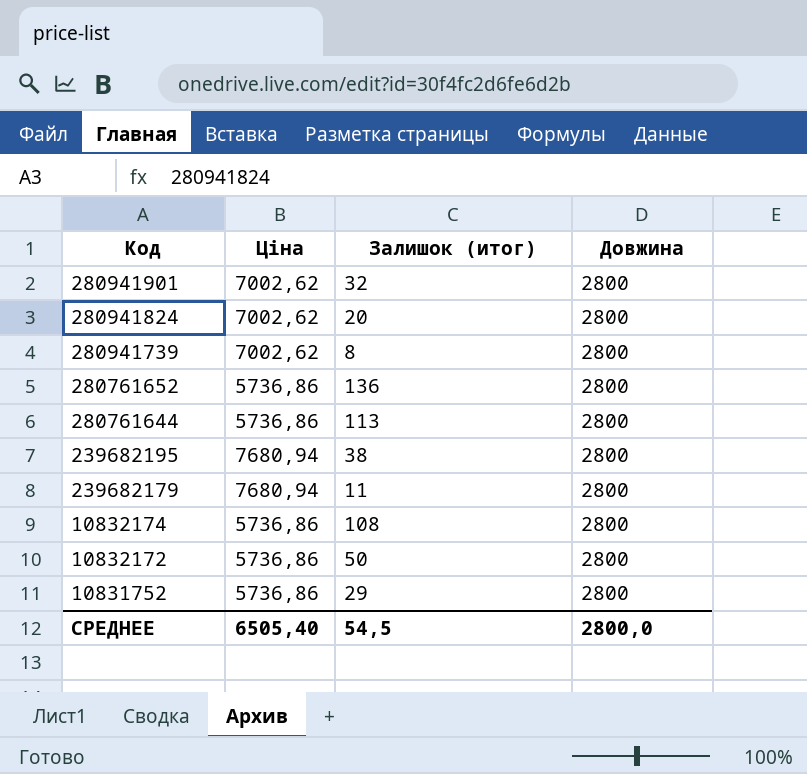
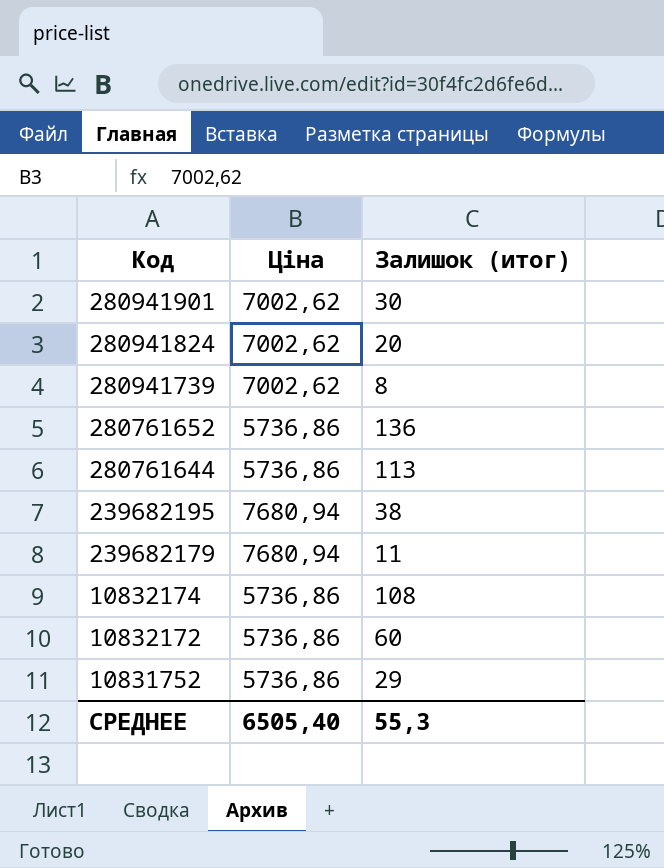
column Довжина | position: 4 -> none
280941901 | Залишок (итог): 32 -> 30
10832172 | Залишок (итог): 50 -> 60
СРЕДНЕЕ | Залишок (итог): 54,5 -> 55,3

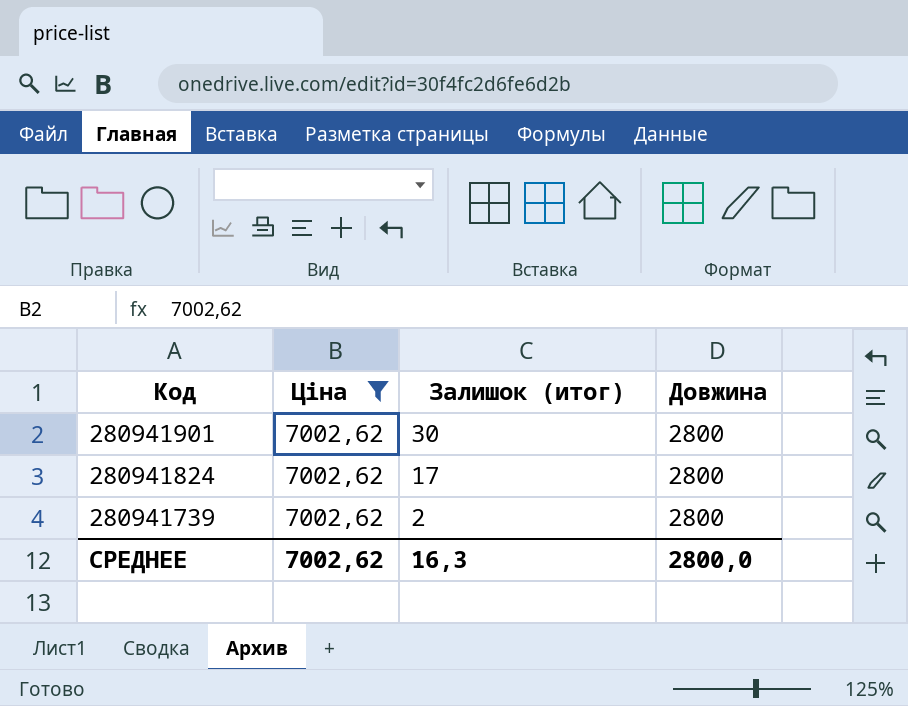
filter: none -> Ціна = 7002,62
column Довжина | position: none -> 4
280941824 | Залишок (итог): 20 -> 17
280941739 | Залишок (итог): 8 -> 2
СРЕДНЕЕ | Ціна: 6505,40 -> 7002,62
СРЕДНЕЕ | Залишок (итог): 55,3 -> 16,3

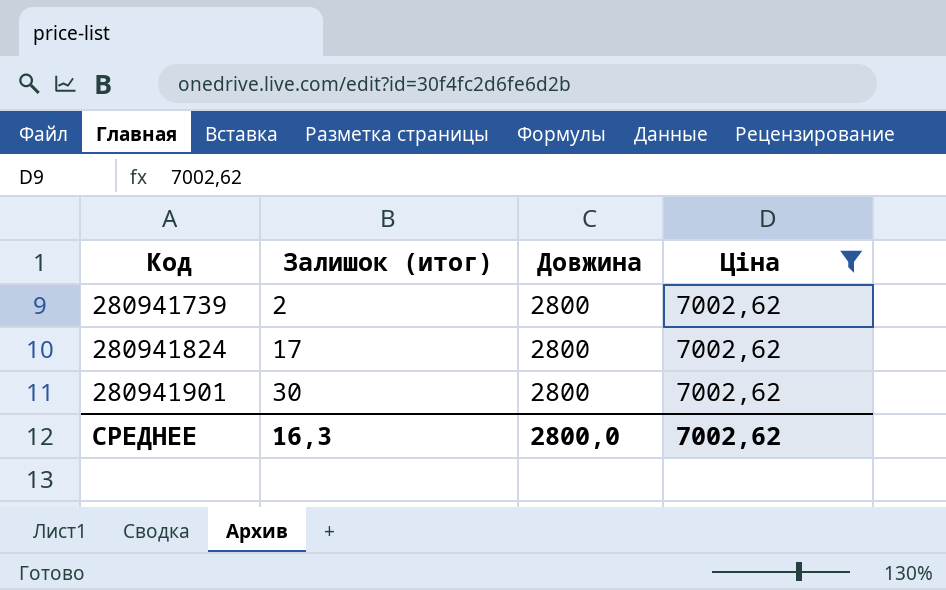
row order: Код descending -> Код ascending
column Ціна | position: 2 -> 4

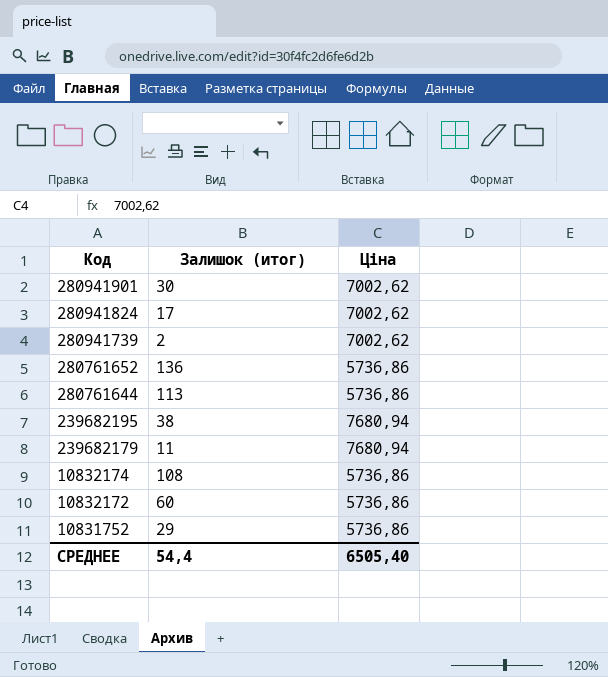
filter: Ціна = 7002,62 -> none
row order: Код ascending -> Код descending
column Довжина | position: 3 -> none
СРЕДНЕЕ | Залишок (итог): 16,3 -> 54,4
СРЕДНЕЕ | Ціна: 7002,62 -> 6505,40

